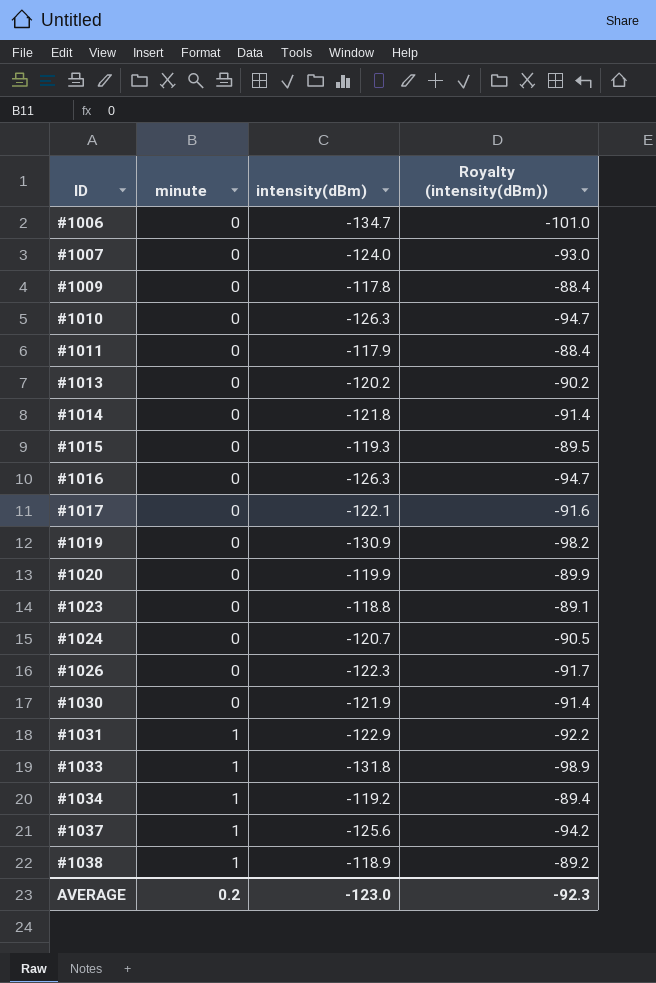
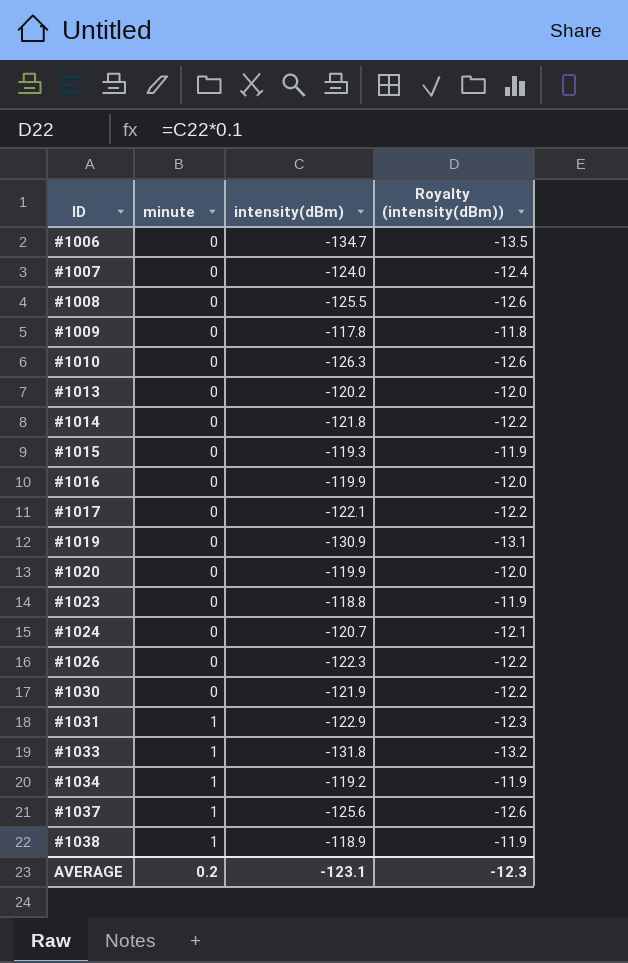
column Royalty (intensity(dBm)) | formula: [intensity(dBm)] * 0.75 -> [intensity(dBm)] * 0.1
row #1011: 0 | -117.9 | -88.4 -> none
row #1008: none -> 0 | -125.5 | -12.6
#1016 | intensity(dBm): -126.3 -> -119.9
AVERAGE | intensity(dBm): -123.0 -> -123.1
AVERAGE | Royalty (intensity(dBm)): -92.3 -> -12.3

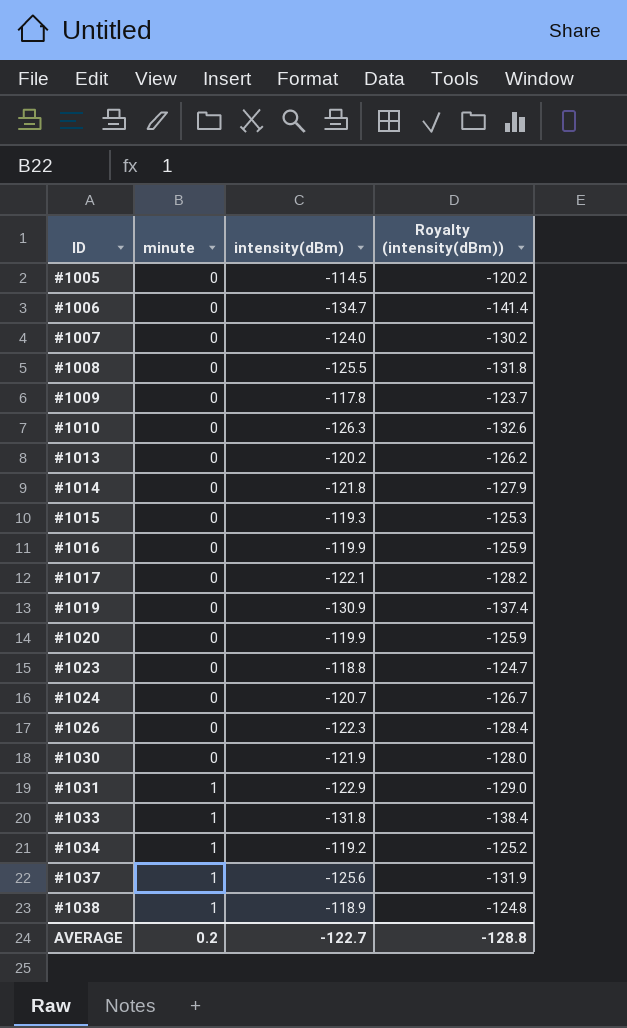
column Royalty (intensity(dBm)) | formula: [intensity(dBm)] * 0.1 -> [intensity(dBm)] * 1.05
row #1005: none -> 0 | -114.5 | -120.2
AVERAGE | intensity(dBm): -123.1 -> -122.7
AVERAGE | Royalty (intensity(dBm)): -12.3 -> -128.8

